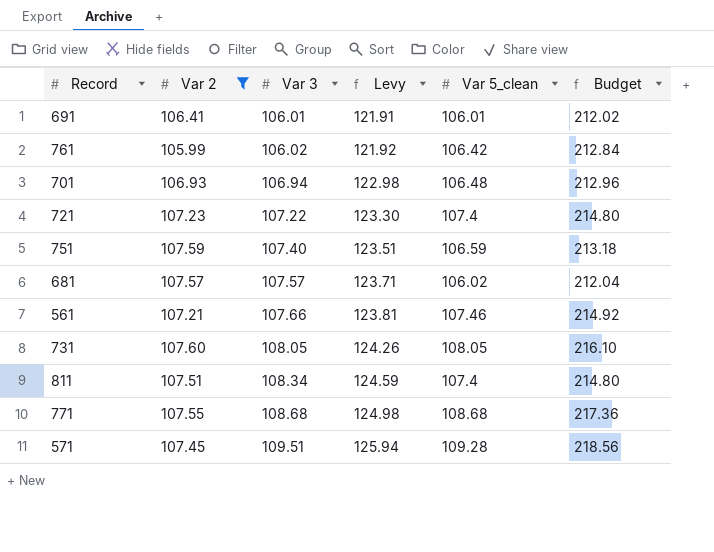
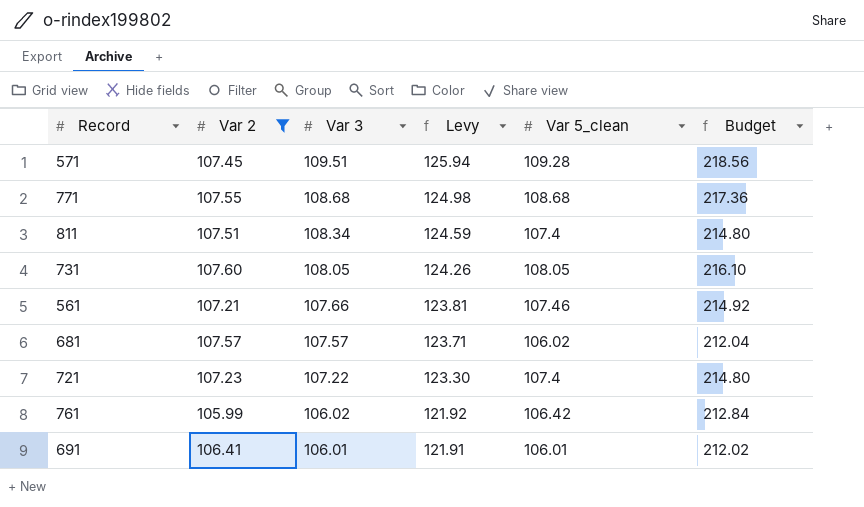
row order: Var 3 ascending -> Var 3 descending
row 701: 106.93 | 106.94 | 122.98 | 106.48 | 212.96 -> none
row 751: 107.59 | 107.40 | 123.51 | 106.59 | 213.18 -> none

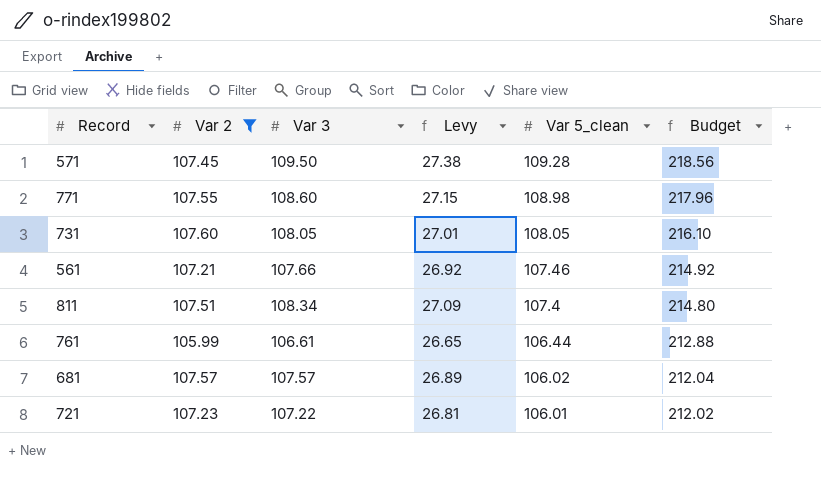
row order: Var 3 descending -> Var 5_clean descending
column Levy | formula: [Var 3] * 1.15 -> [Var 3] * 0.25
row 691: 106.41 | 106.01 | 121.91 | 106.01 | 212.02 -> none
571 | Var 3: 109.51 -> 109.50
771 | Var 3: 108.68 -> 108.60
771 | Var 5_clean: 108.68 -> 108.98
771 | Budget: 217.36 -> 217.96
761 | Var 3: 106.02 -> 106.61
761 | Var 5_clean: 106.42 -> 106.44
761 | Budget: 212.84 -> 212.88
721 | Var 5_clean: 107.4 -> 106.01
721 | Budget: 214.80 -> 212.02

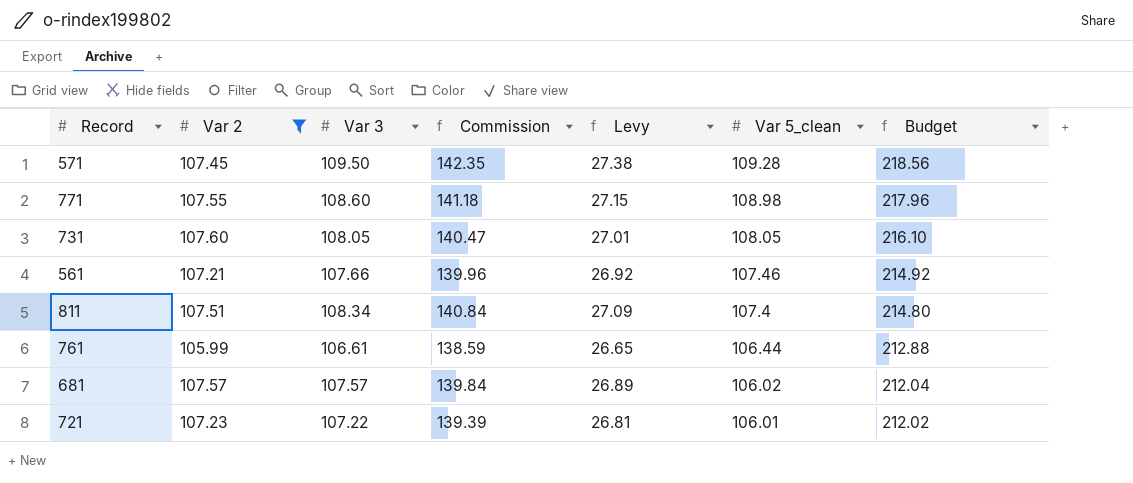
column Commission | formula: none -> [Var 3] * 1.3

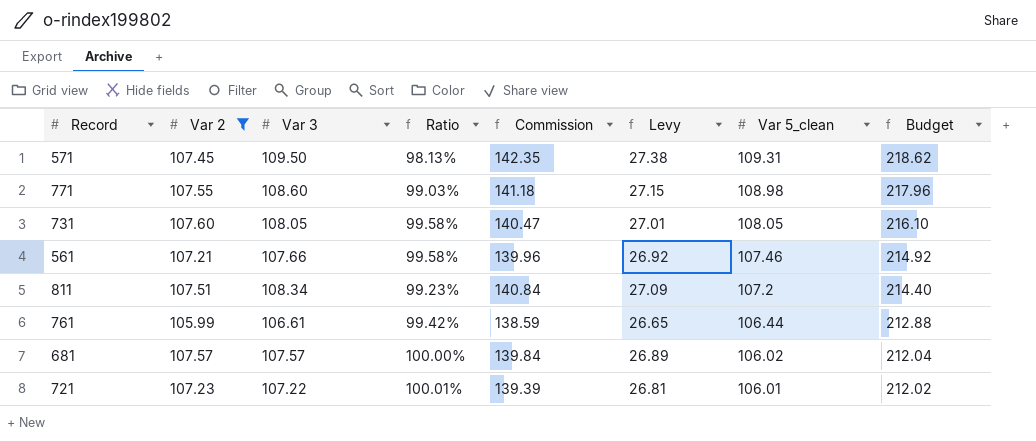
column Ratio | formula: none -> [Var 2] / [Var 3]
571 | Var 5_clean: 109.28 -> 109.31
571 | Budget: 218.56 -> 218.62
811 | Var 5_clean: 107.4 -> 107.2
811 | Budget: 214.80 -> 214.40

